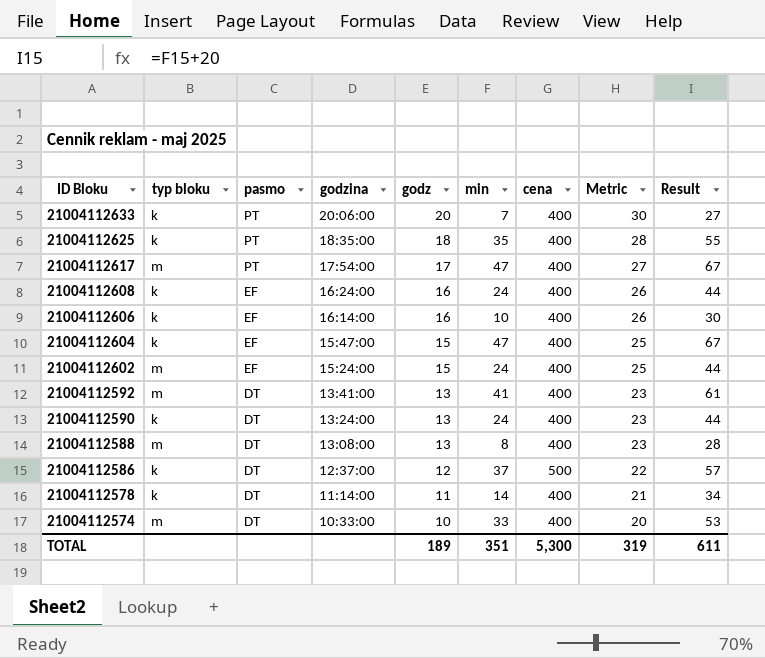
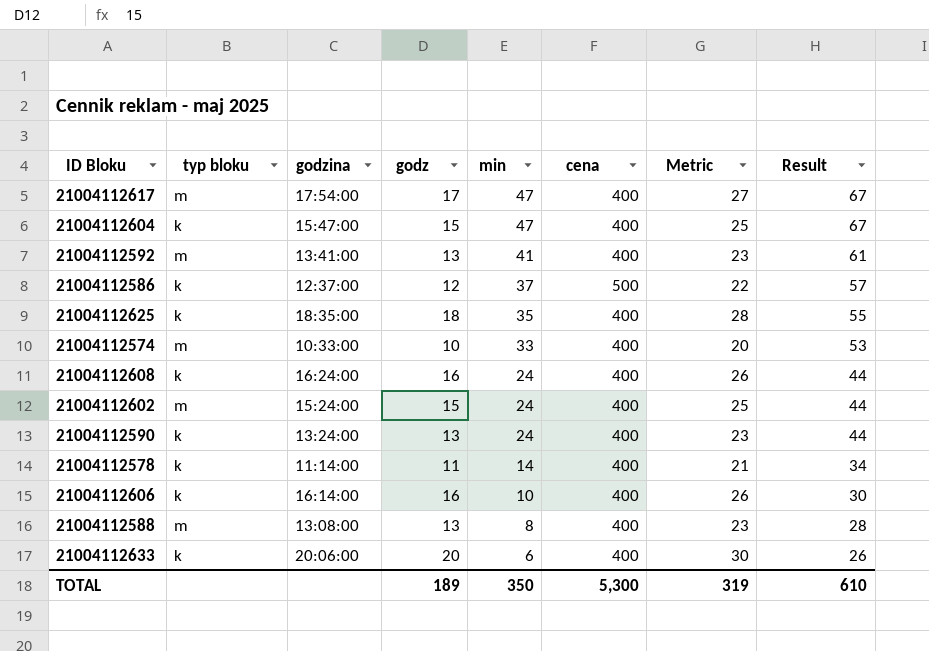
row order: ID Bloku descending -> min descending
column pasmo | position: 3 -> none
21004112633 | min: 7 -> 6
21004112633 | Result: 27 -> 26
TOTAL | min: 351 -> 350
TOTAL | Result: 611 -> 610

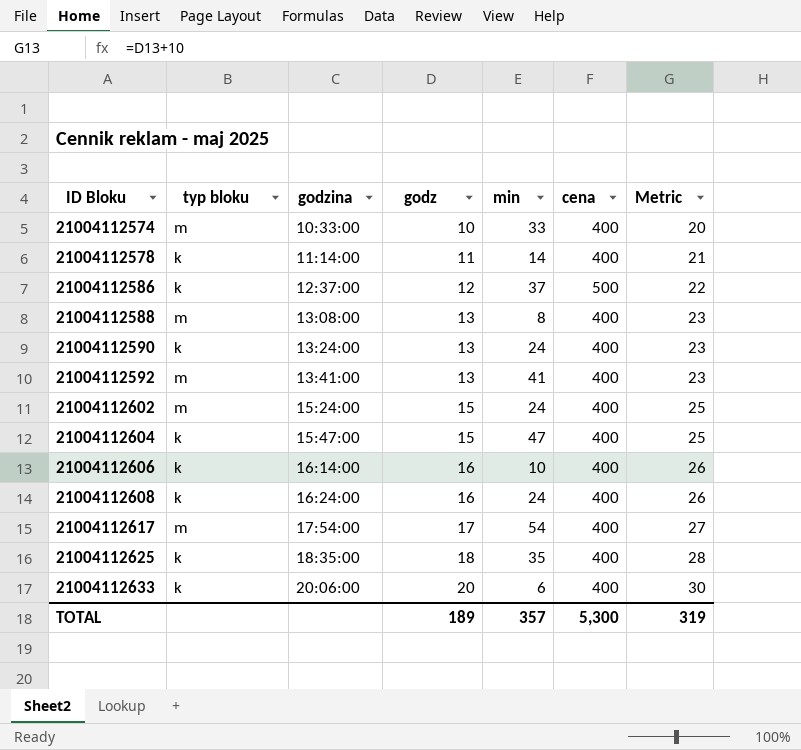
row order: min descending -> ID Bloku ascending
column Result | formula: [min] + 20 -> none
21004112617 | min: 47 -> 54
TOTAL | min: 350 -> 357

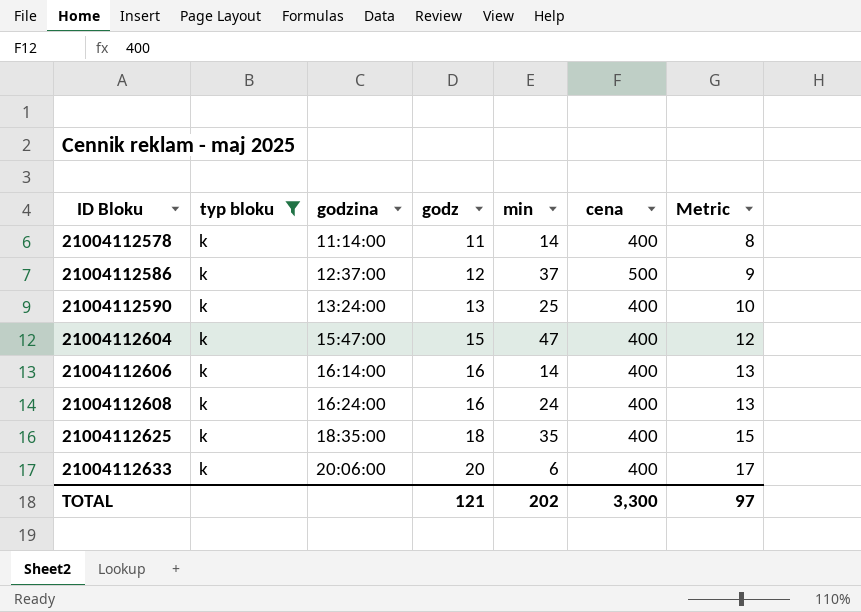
filter: none -> typ bloku = k
column Metric | formula: [godz] + 10 -> [godz] - 3
21004112590 | min: 24 -> 25
21004112606 | min: 10 -> 14
TOTAL | godz: 189 -> 121
TOTAL | min: 357 -> 202
TOTAL | cena: 5,300 -> 3,300
TOTAL | Metric: 319 -> 97

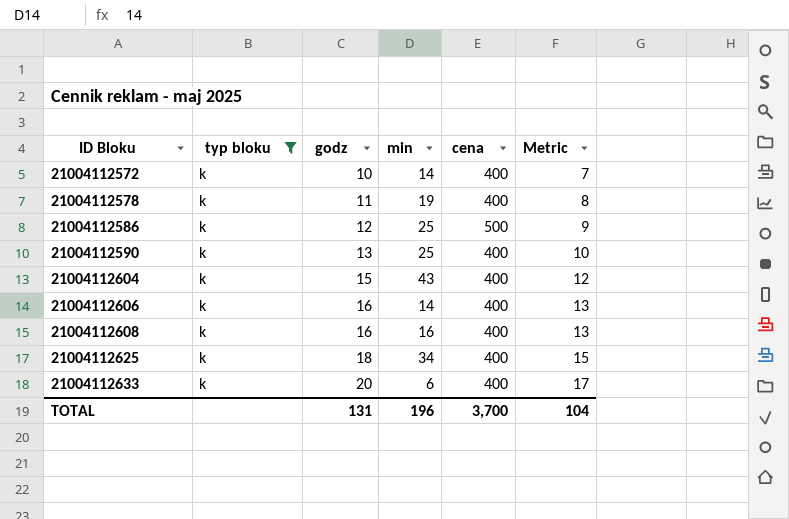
column godzina | position: 3 -> none
row 21004112572: none -> k | 10 | 14 | 400 | 7
21004112578 | min: 14 -> 19
21004112586 | min: 37 -> 25
21004112604 | min: 47 -> 43
21004112608 | min: 24 -> 16
21004112625 | min: 35 -> 34
TOTAL | godz: 121 -> 131
TOTAL | min: 202 -> 196
TOTAL | cena: 3,300 -> 3,700
TOTAL | Metric: 97 -> 104

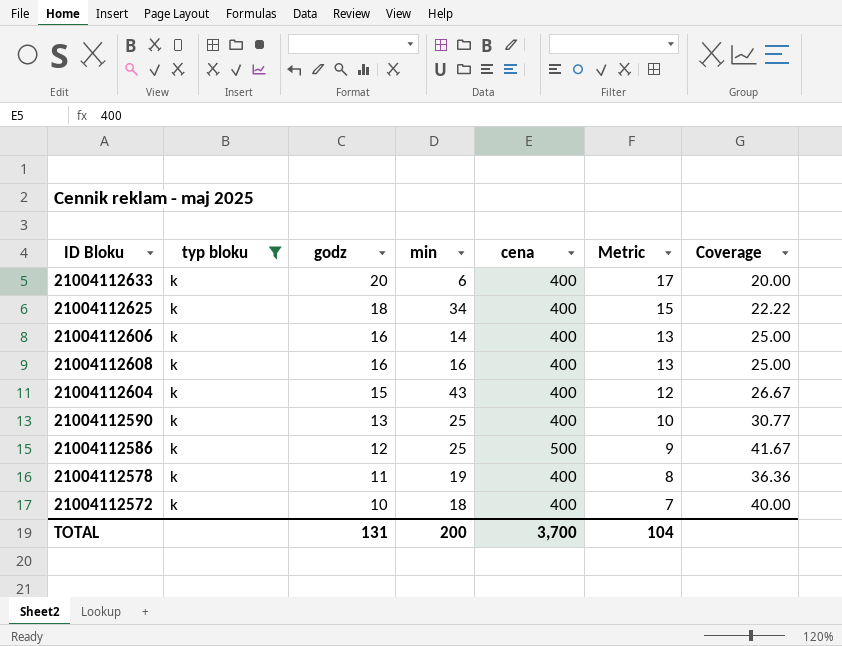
row order: ID Bloku ascending -> godz descending
column Coverage | formula: none -> [cena] / [godz]
21004112572 | min: 14 -> 18
TOTAL | min: 196 -> 200

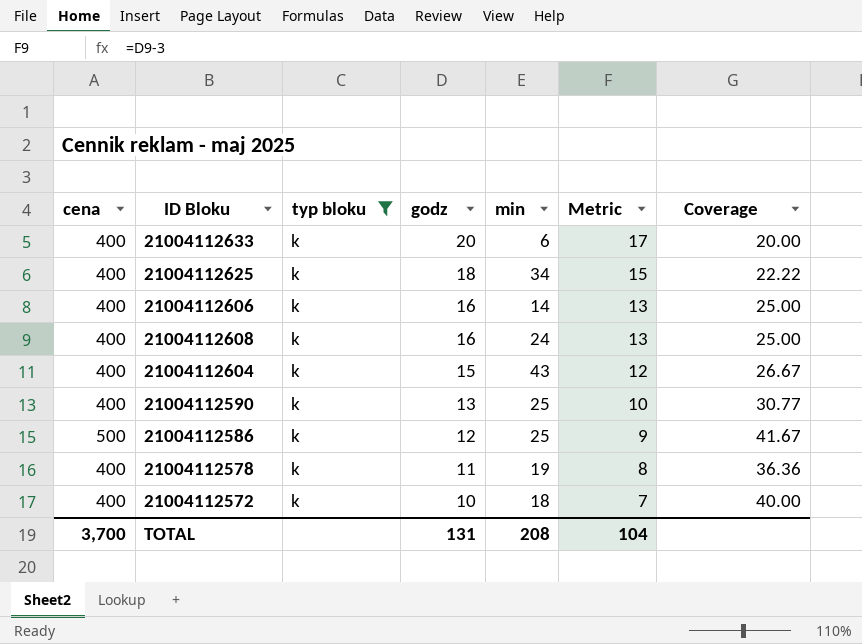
column cena | position: 5 -> 1
21004112608 | min: 16 -> 24
TOTAL | min: 200 -> 208

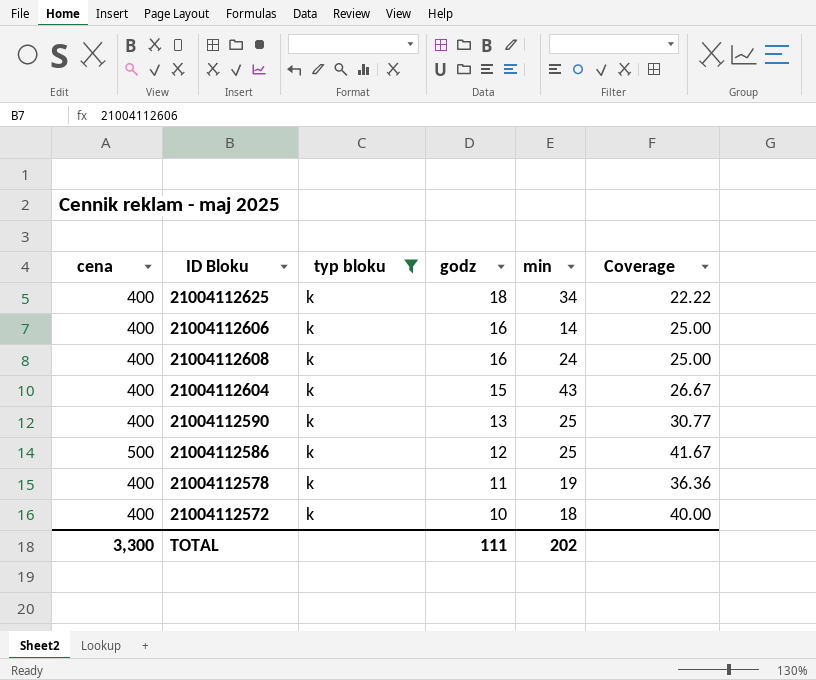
column Metric | formula: [godz] - 3 -> none
row 21004112633: 400 | k | 20 | 6 | 17 | 20.00 -> none
TOTAL | cena: 3,700 -> 3,300
TOTAL | godz: 131 -> 111
TOTAL | min: 208 -> 202

